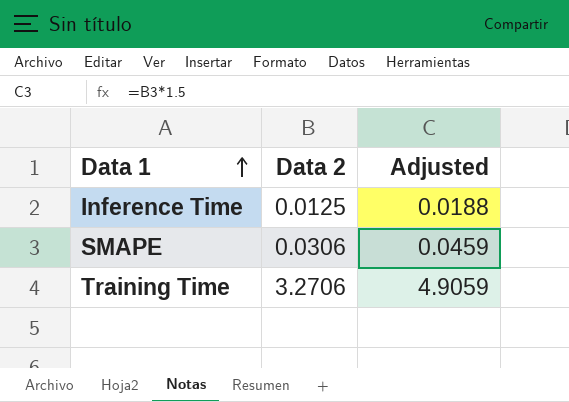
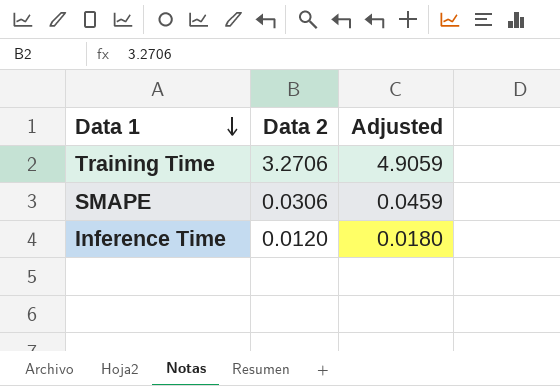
row order: Data 1 ascending -> Data 1 descending
Inference Time | Data 2: 0.0125 -> 0.0120
Inference Time | Adjusted: 0.0188 -> 0.0180

